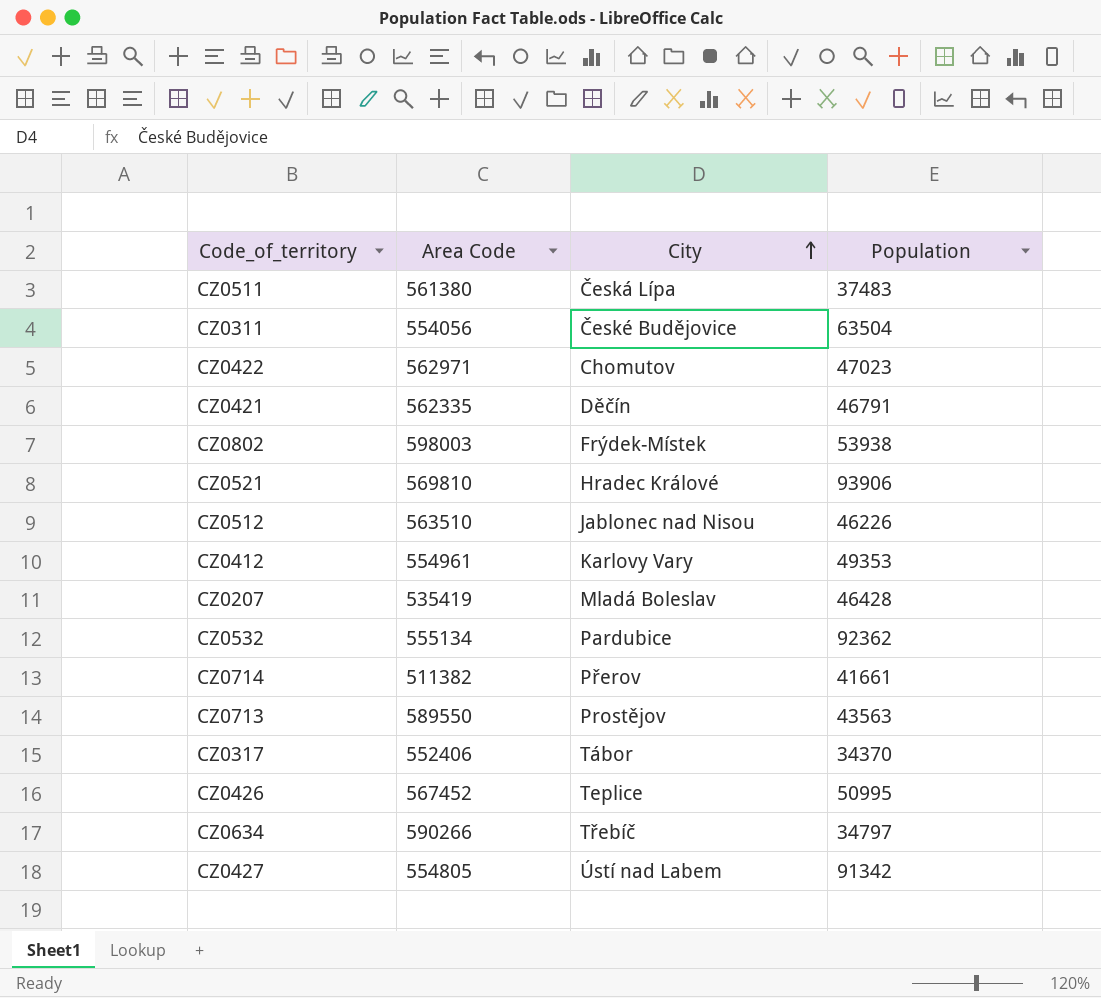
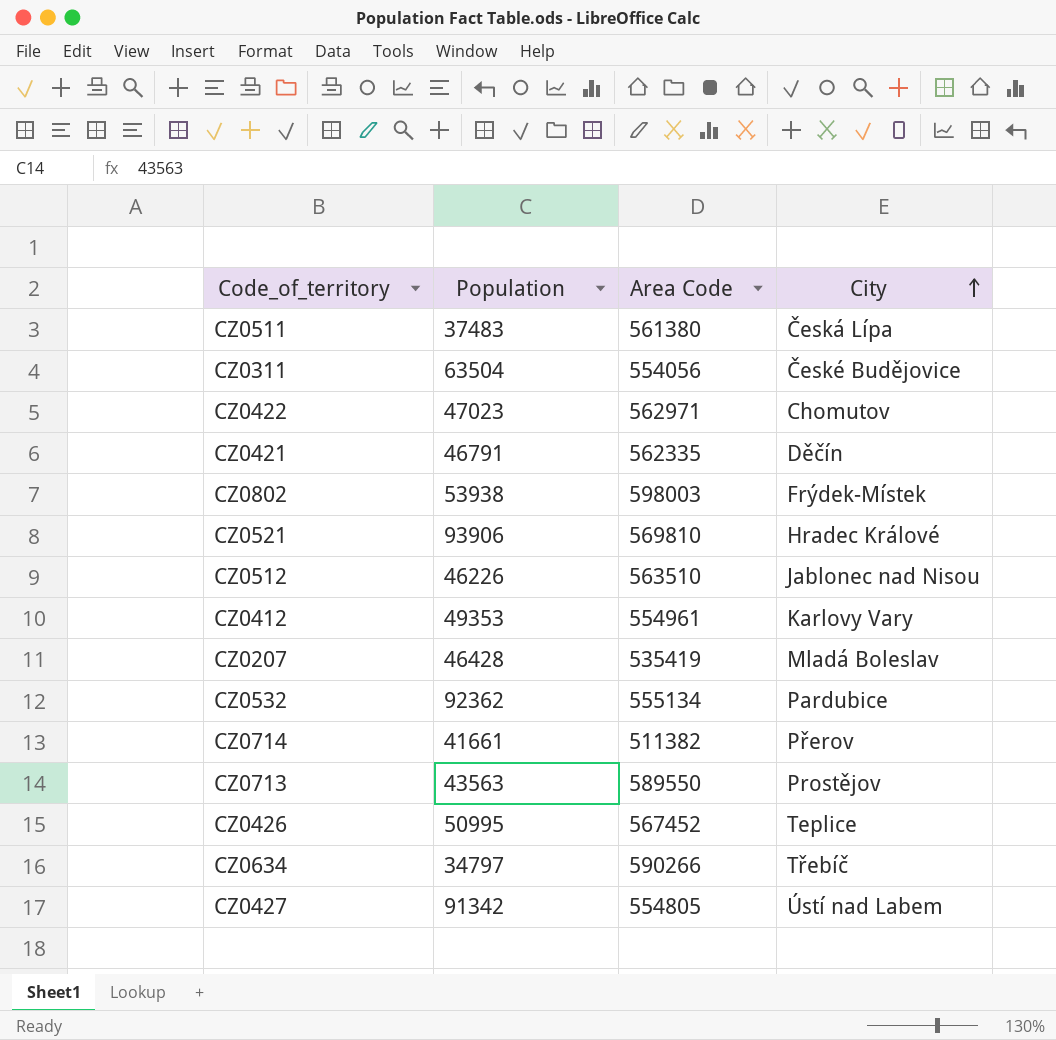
column Population | position: 4 -> 2
row CZ0317: 552406 | Tábor | 34370 -> none

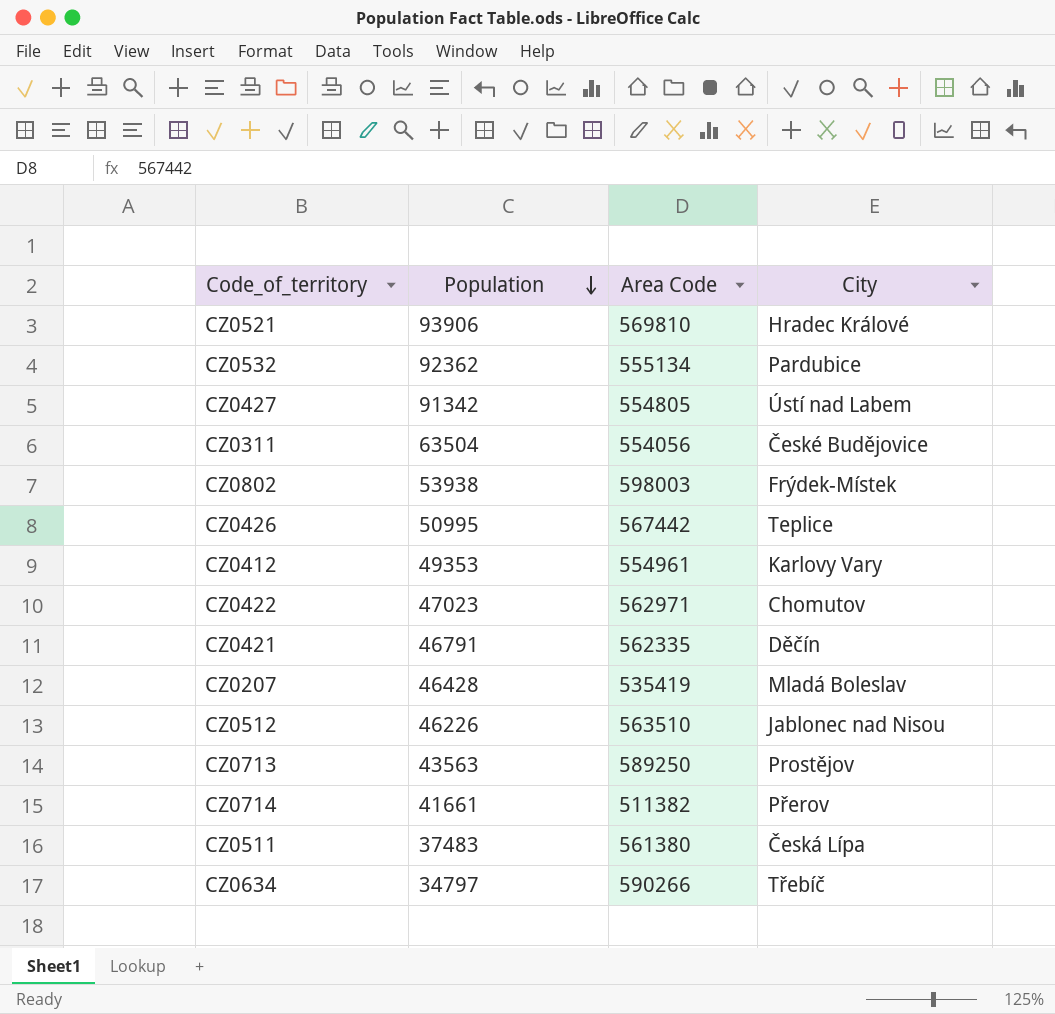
row order: City ascending -> Population descending
CZ0426 | Area Code: 567452 -> 567442
CZ0713 | Area Code: 589550 -> 589250

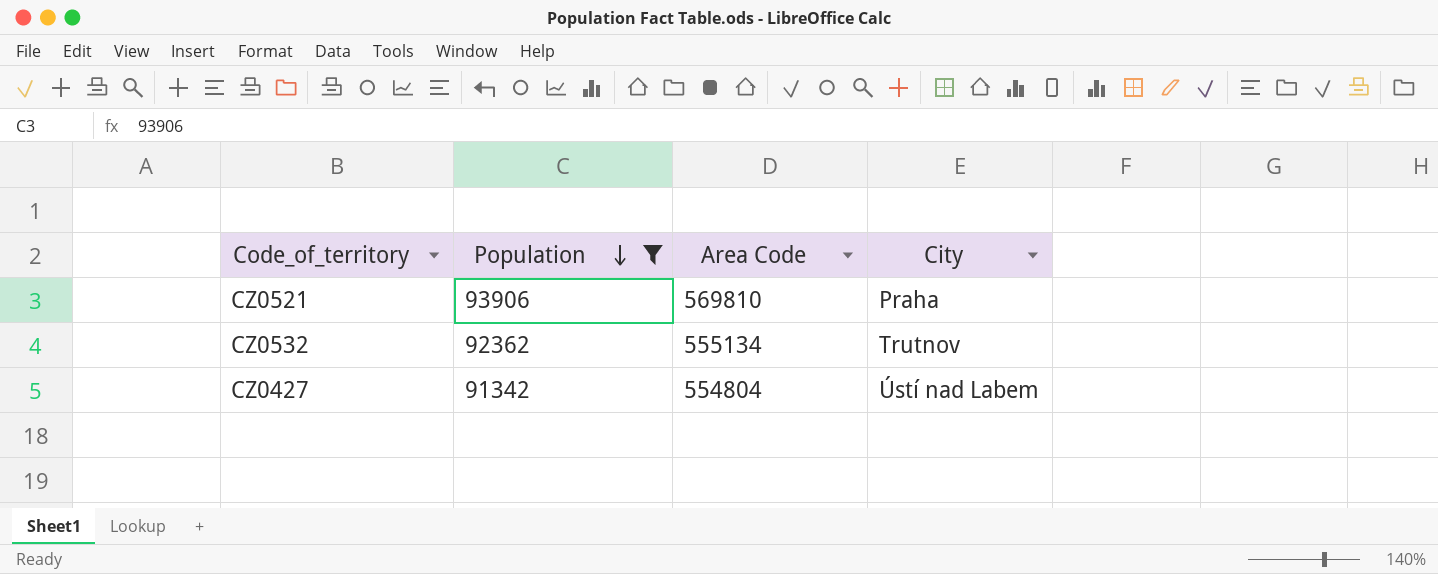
filter: none -> Population >= 91342
CZ0521 | City: Hradec Králové -> Praha
CZ0532 | City: Pardubice -> Trutnov
CZ0427 | Area Code: 554805 -> 554804

